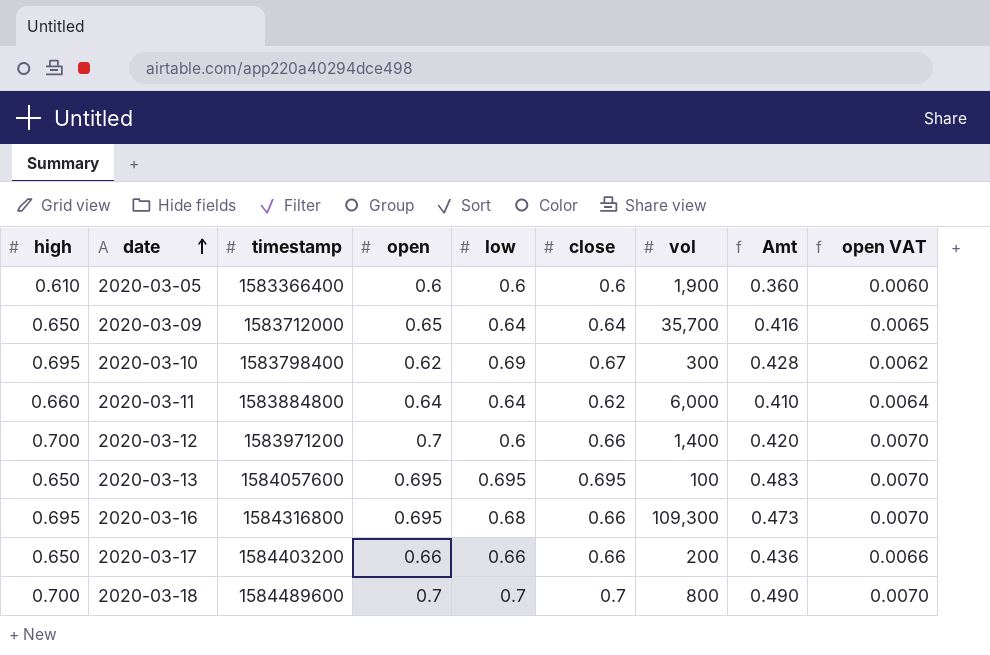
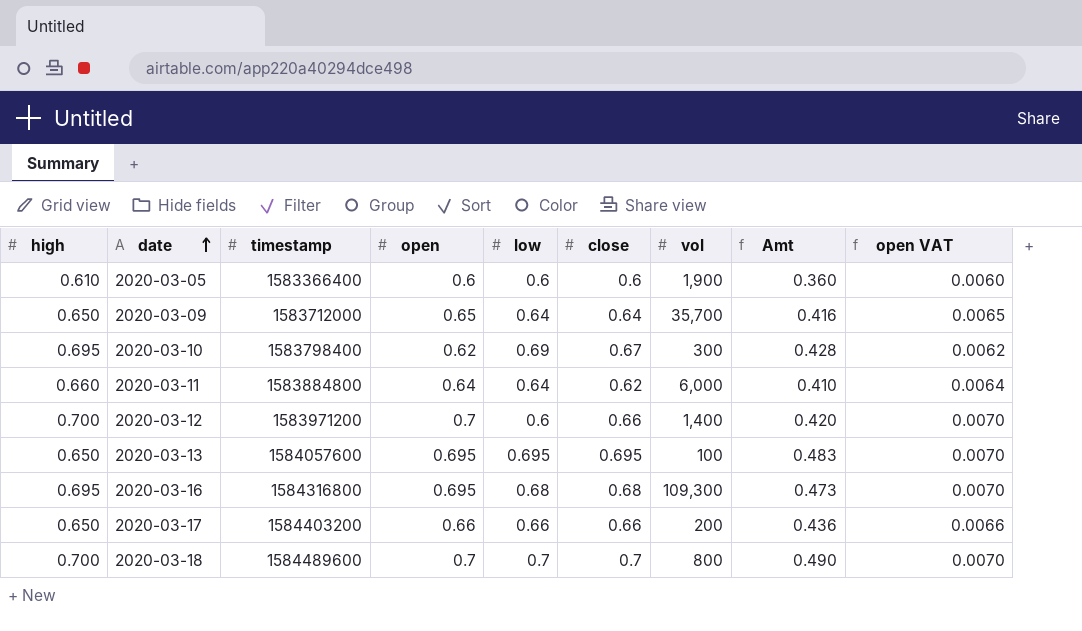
2020-03-16 | close: 0.66 -> 0.68

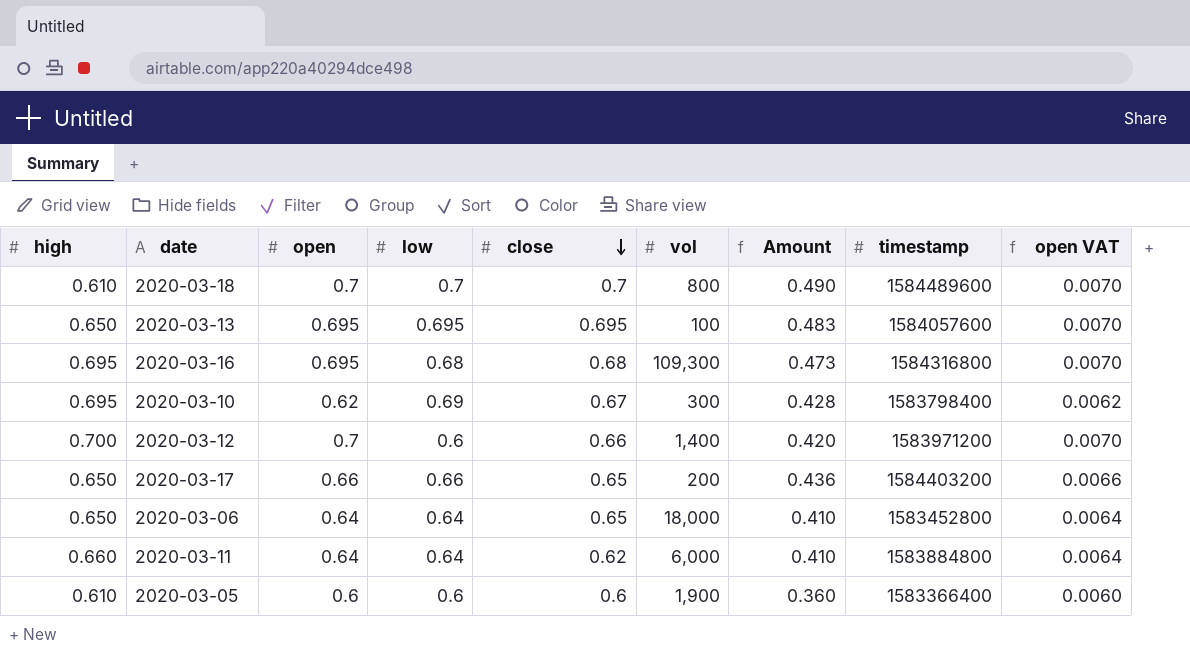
row order: date ascending -> close descending
column name: Amt -> Amount
column timestamp | position: 3 -> 8
row 2020-03-09: 0.650 | 1583712000 | 0.65 | 0.64 | 0.64 | 35,700 | 0.416 | 0.0065 -> none
2020-03-18 | high: 0.700 -> 0.610
2020-03-17 | close: 0.66 -> 0.65
row 2020-03-06: none -> 0.650 | 0.64 | 0.64 | 0.65 | 18,000 | 0.410 | 1583452800 | 0.0064

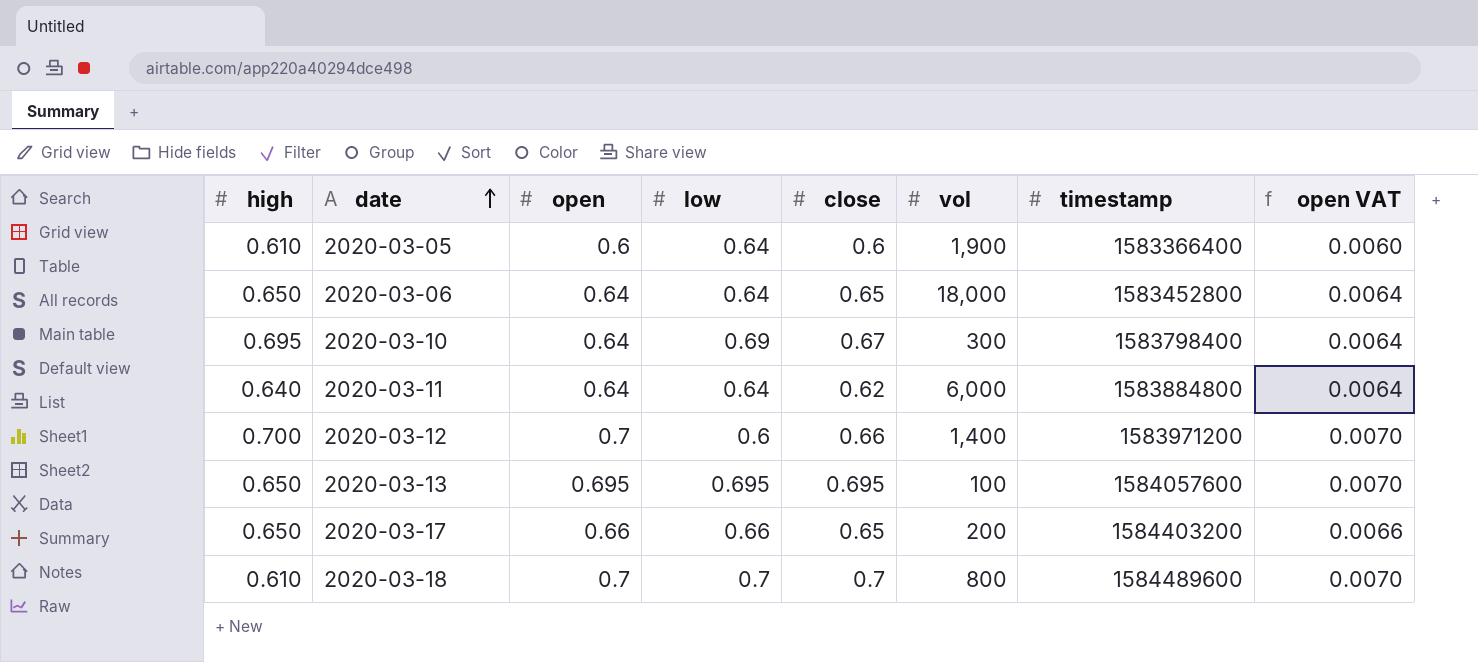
row order: close descending -> date ascending
column Amount | formula: [open] * [low] -> none
row 2020-03-16: 0.695 | 0.695 | 0.68 | 0.68 | 109,300 | 0.473 | 1584316800 | 0.0070 -> none
2020-03-05 | low: 0.6 -> 0.64
2020-03-10 | open: 0.62 -> 0.64
2020-03-10 | open VAT: 0.0062 -> 0.0064
2020-03-11 | high: 0.660 -> 0.640

